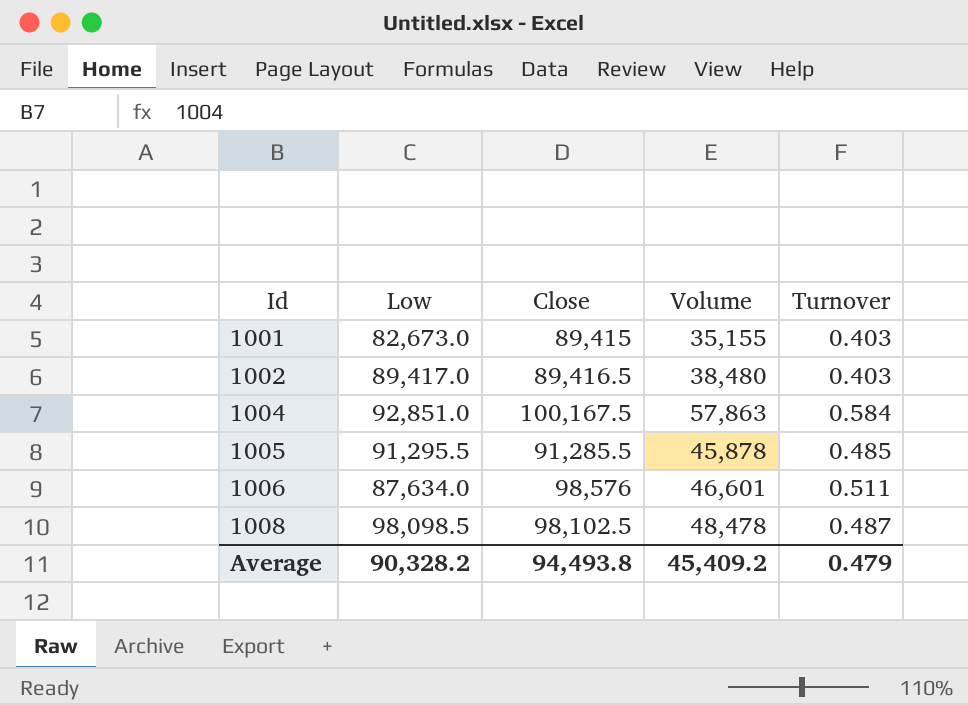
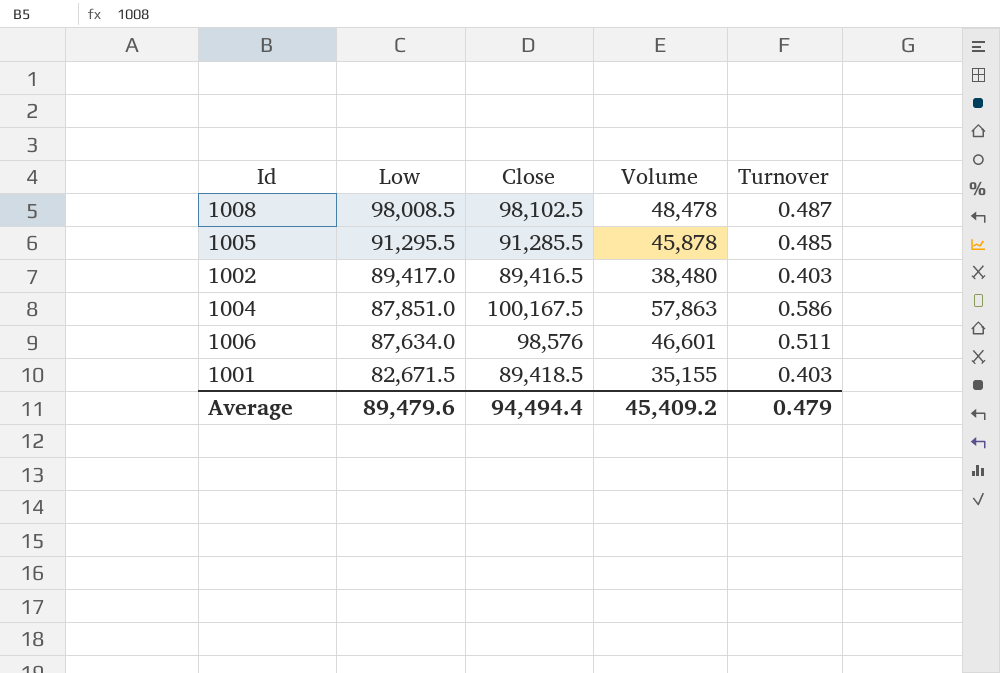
row order: Id ascending -> Low descending
1008 | Low: 98,098.5 -> 98,008.5
1004 | Low: 92,851.0 -> 87,851.0
1004 | Turnover: 0.584 -> 0.586
1001 | Low: 82,673.0 -> 82,671.5
1001 | Close: 89,415 -> 89,418.5
Average | Low: 90,328.2 -> 89,479.6
Average | Close: 94,493.8 -> 94,494.4

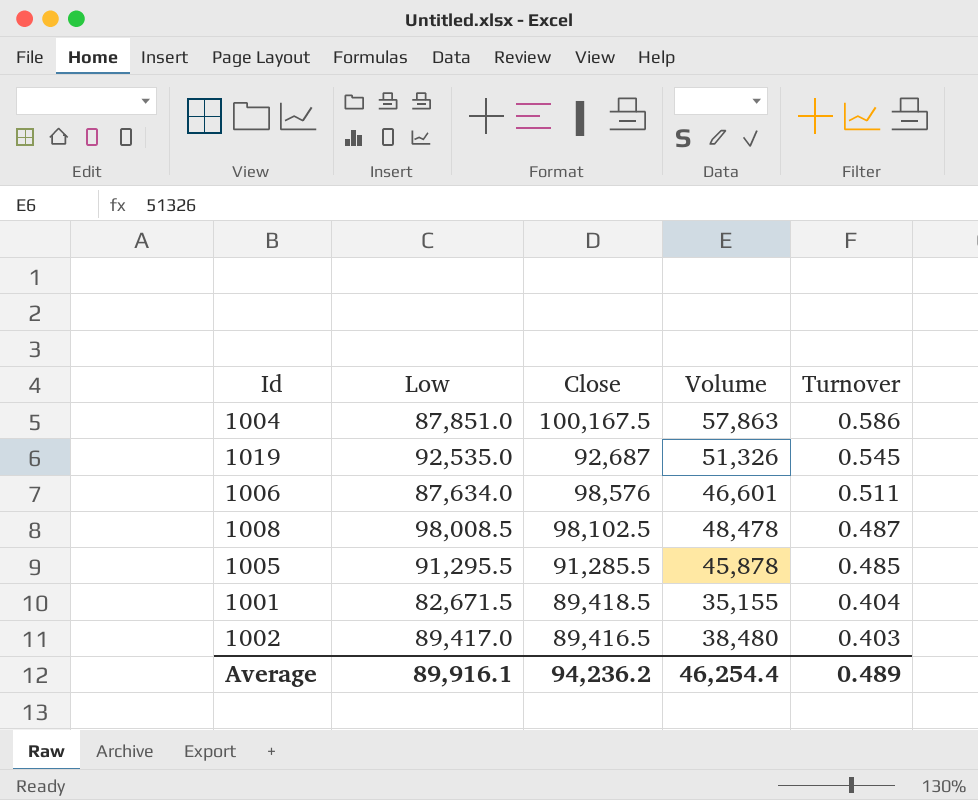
row order: Low descending -> Turnover descending
row 1019: none -> 92,535.0 | 92,687 | 51,326 | 0.545
1001 | Turnover: 0.403 -> 0.404
Average | Low: 89,479.6 -> 89,916.1
Average | Close: 94,494.4 -> 94,236.2
Average | Volume: 45,409.2 -> 46,254.4
Average | Turnover: 0.479 -> 0.489

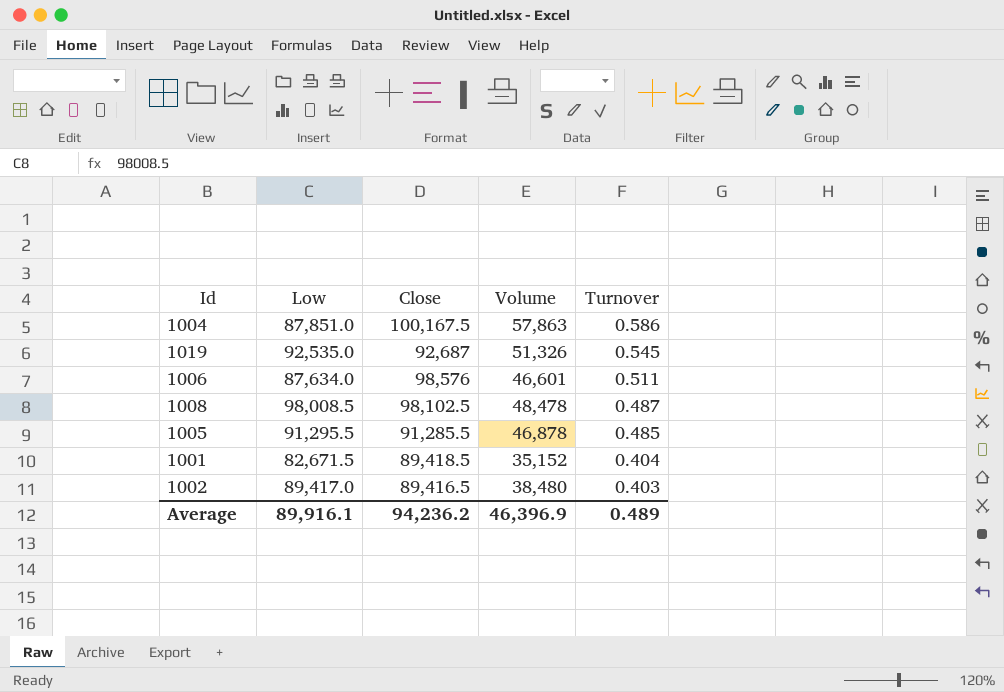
1005 | Volume: 45,878 -> 46,878
1001 | Volume: 35,155 -> 35,152
Average | Volume: 46,254.4 -> 46,396.9

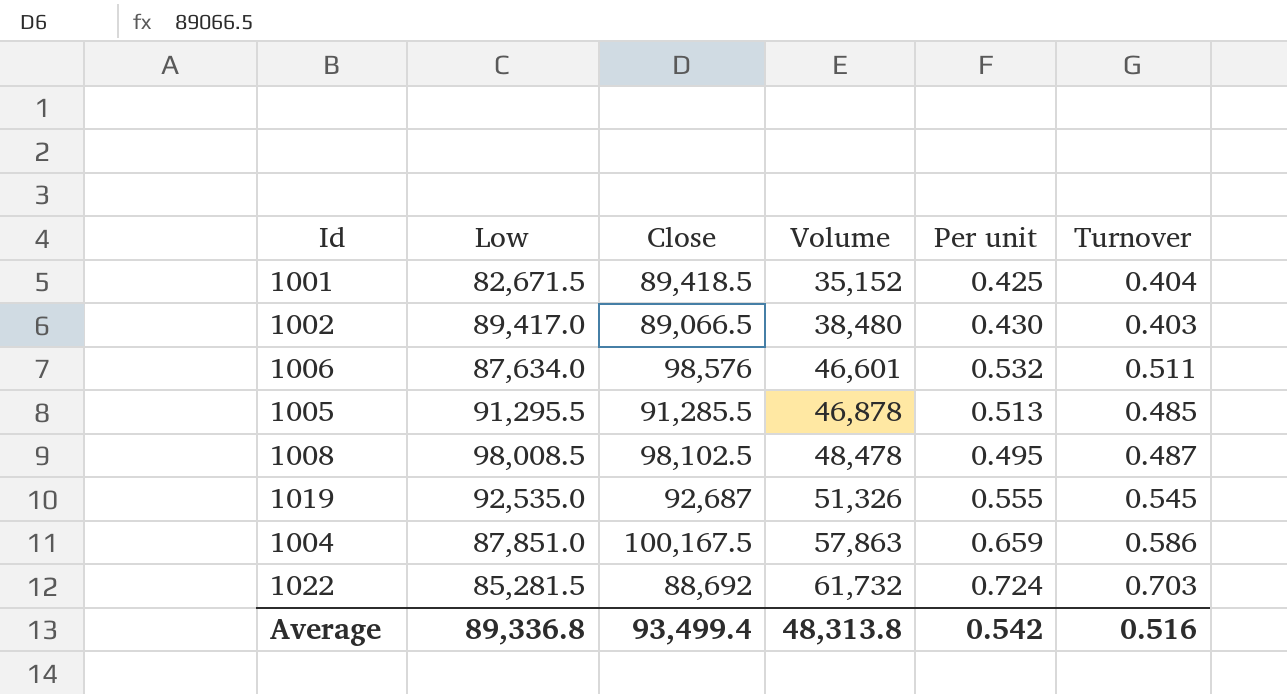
row order: Turnover descending -> Volume ascending
column Per unit | formula: none -> [Volume] / [Low]
1002 | Close: 89,416.5 -> 89,066.5
row 1022: none -> 85,281.5 | 88,692 | 61,732 | 0.724 | 0.703
Average | Low: 89,916.1 -> 89,336.8
Average | Close: 94,236.2 -> 93,499.4
Average | Volume: 46,396.9 -> 48,313.8
Average | Turnover: 0.489 -> 0.516

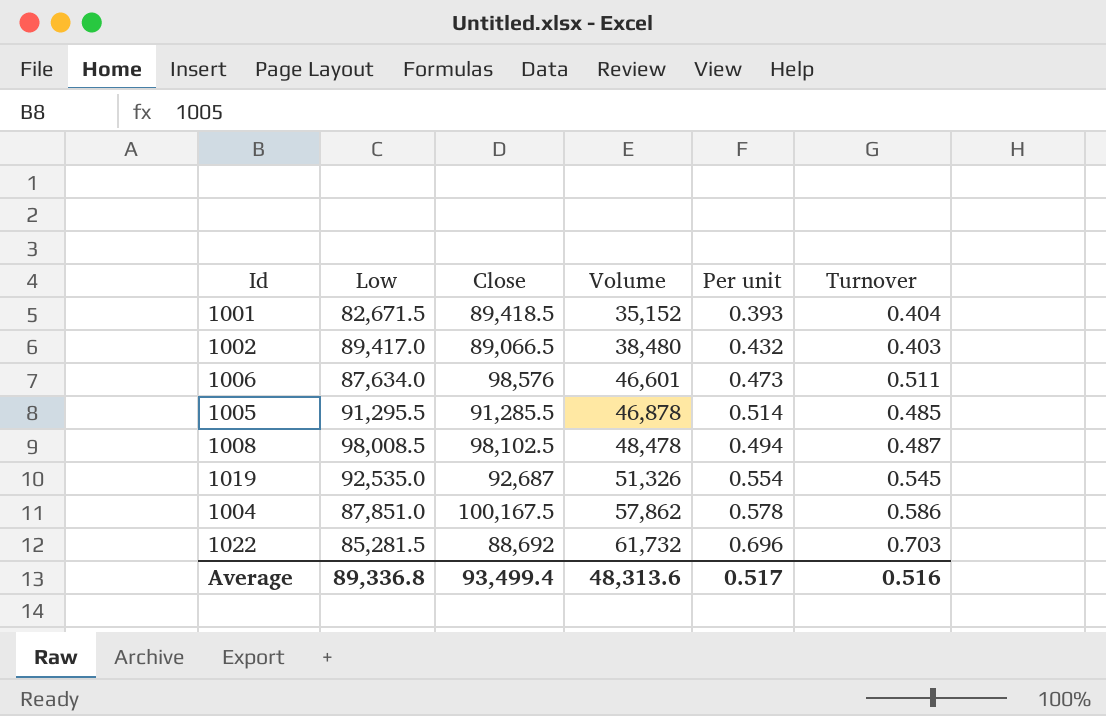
column Per unit | formula: [Volume] / [Low] -> [Volume] / [Close]
1004 | Volume: 57,863 -> 57,862
Average | Volume: 48,313.8 -> 48,313.6
Average | Per unit: 0.542 -> 0.517

